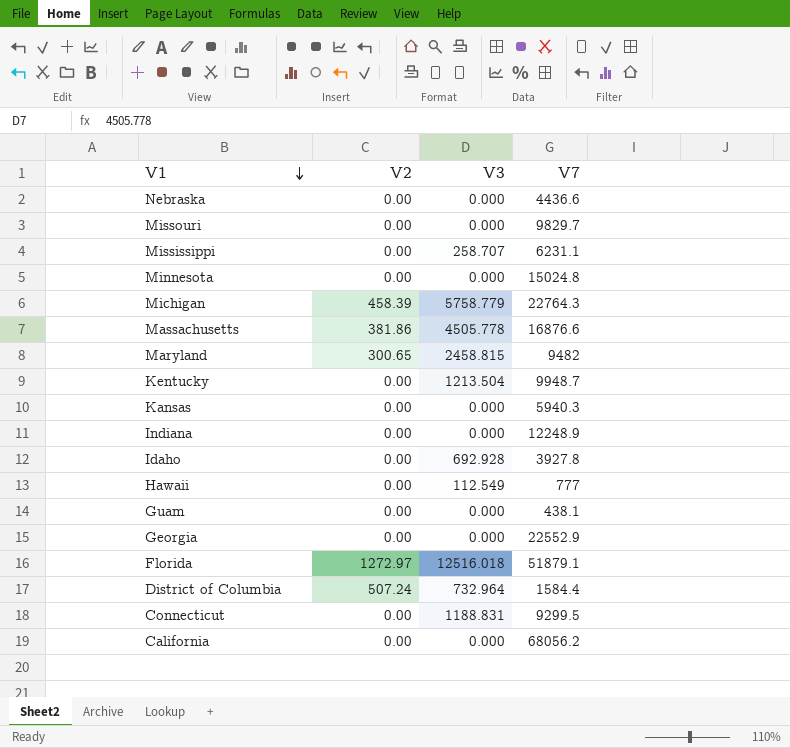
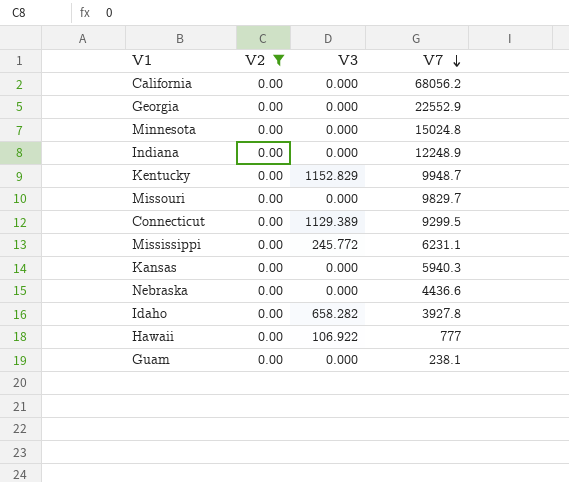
filter: none -> V2 = 0.00
row order: V1 descending -> V7 descending
Kentucky | V3: 1213.504 -> 1152.829
Connecticut | V3: 1188.831 -> 1129.389
Mississippi | V3: 258.707 -> 245.772
Idaho | V3: 692.928 -> 658.282
Hawaii | V3: 112.549 -> 106.922
Guam | V7: 438.1 -> 238.1

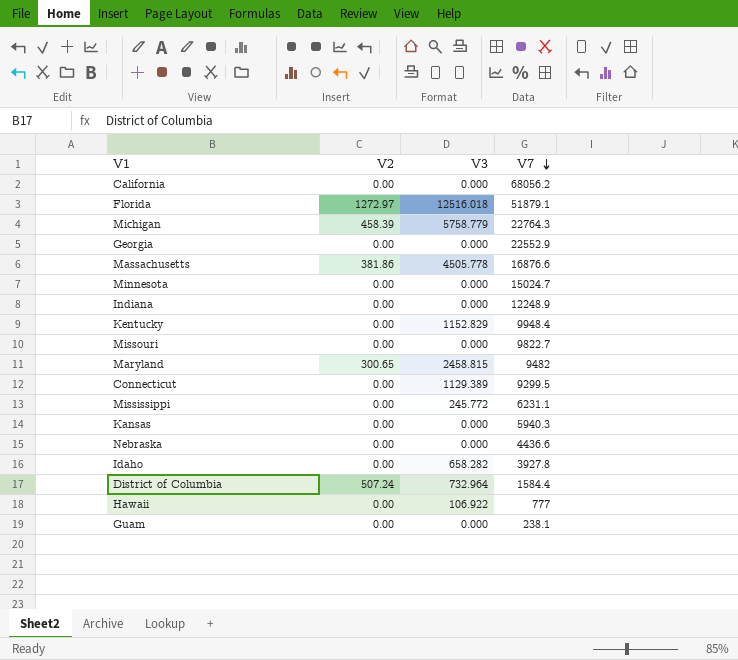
filter: V2 = 0.00 -> none
Minnesota | V7: 15024.8 -> 15024.7
Kentucky | V7: 9948.7 -> 9948.4
Missouri | V7: 9829.7 -> 9822.7

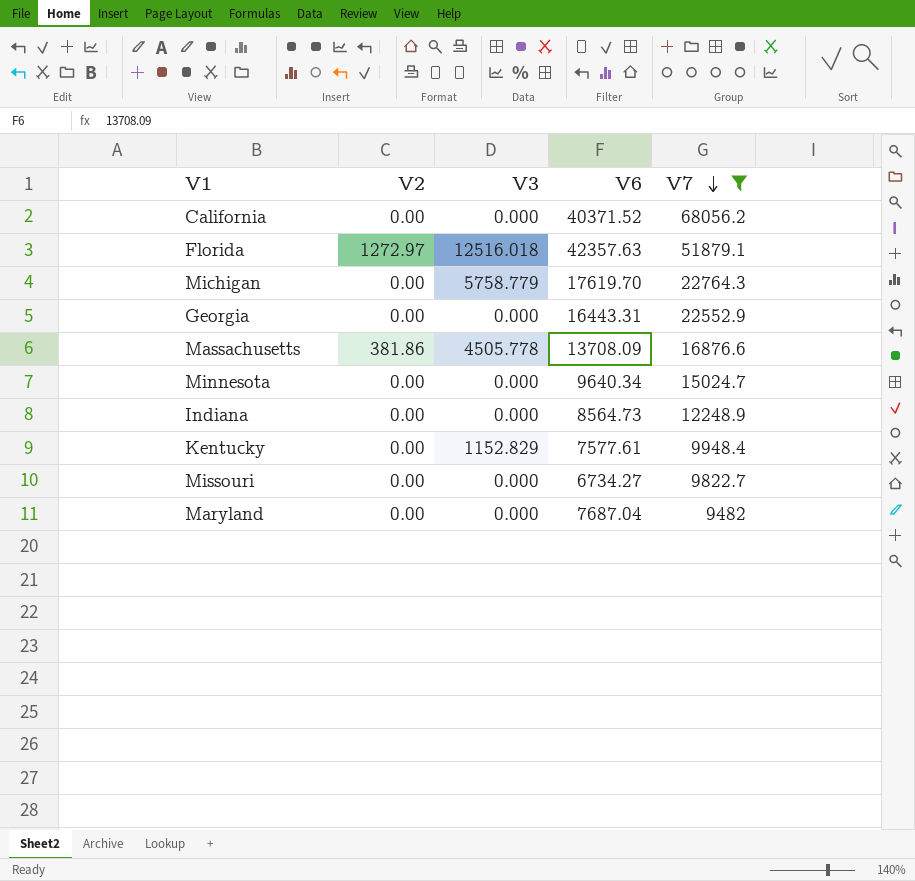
filter: none -> V7 >= 9482
column V6 | position: none -> 4
Michigan | V2: 458.39 -> 0.00
Maryland | V2: 300.65 -> 0.00
Maryland | V3: 2458.815 -> 0.000

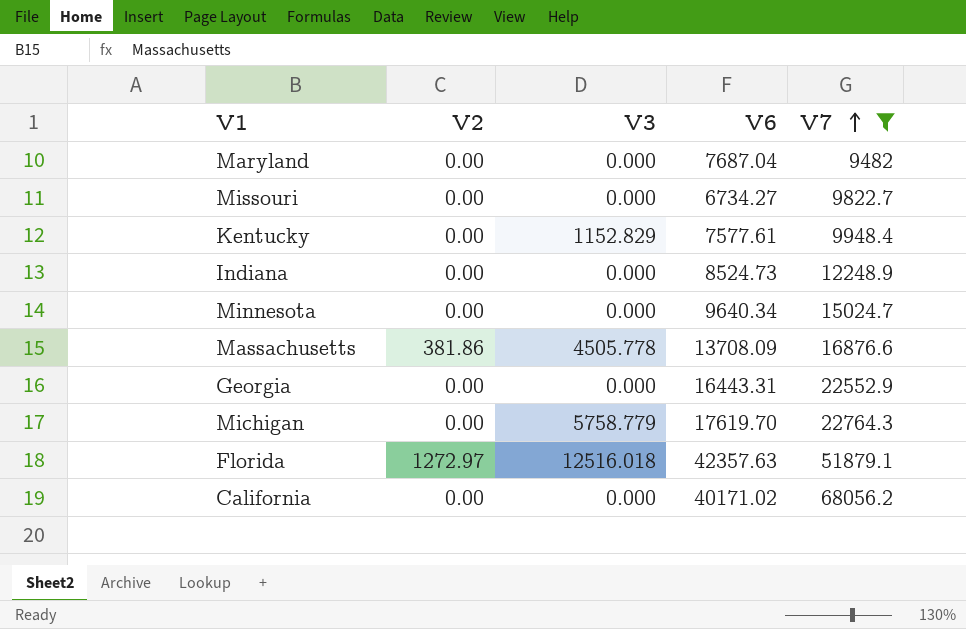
row order: V7 descending -> V7 ascending
Indiana | V6: 8564.73 -> 8524.73
California | V6: 40371.52 -> 40171.02

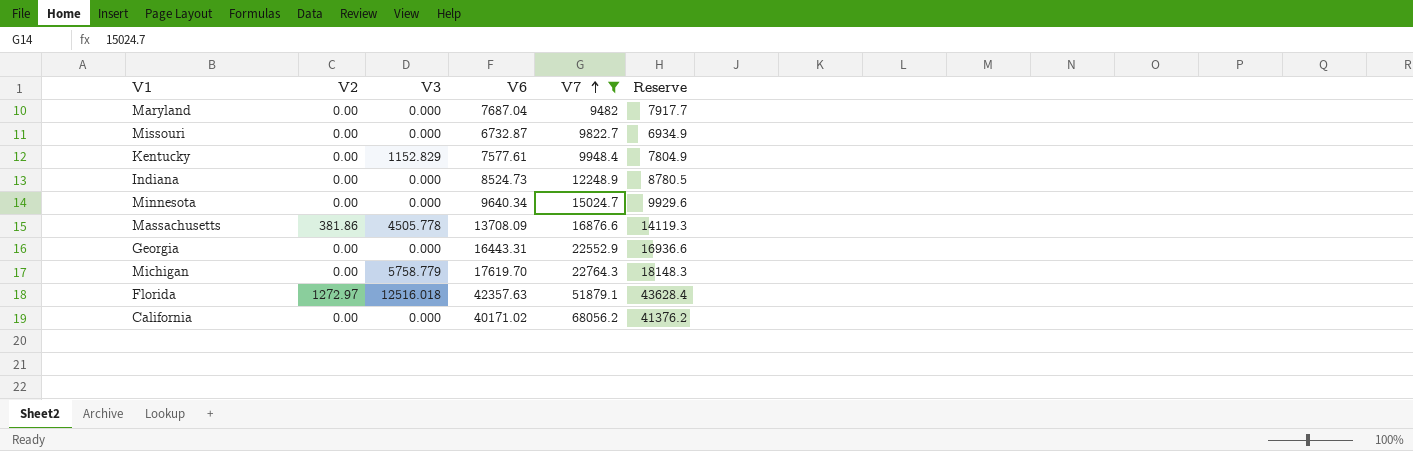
column Reserve | formula: none -> [V6] * 1.03
Missouri | V6: 6734.27 -> 6732.87

